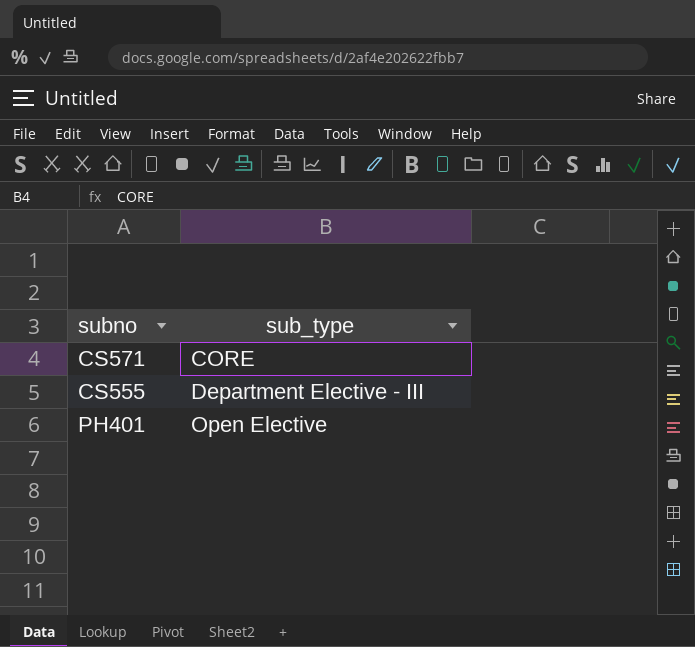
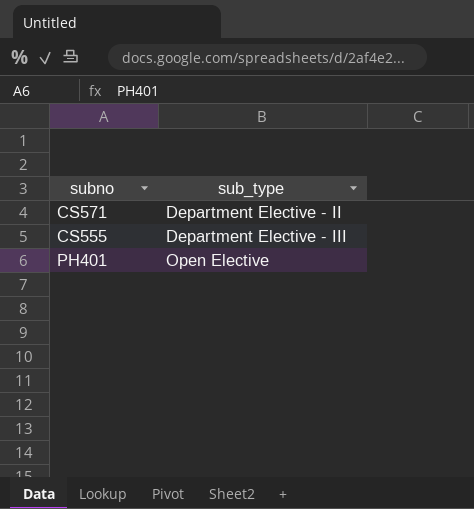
CS571 | sub_type: CORE -> Department Elective - II

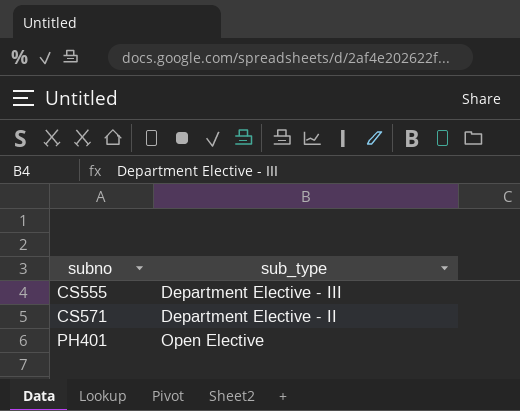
row order: sub_type ascending -> subno ascending

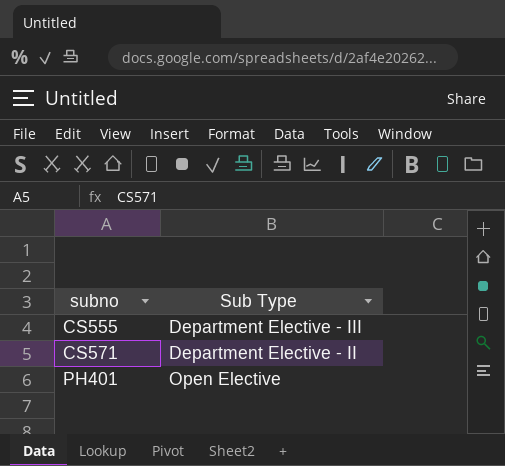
column name: sub_type -> Sub Type

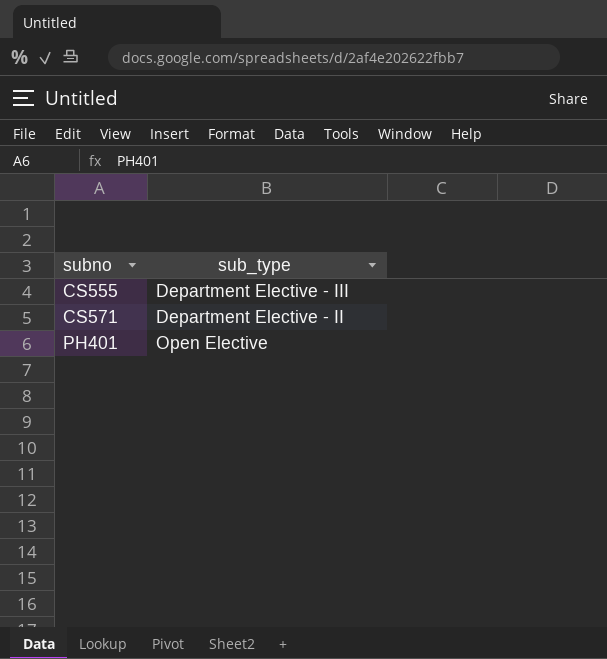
column name: Sub Type -> sub_type

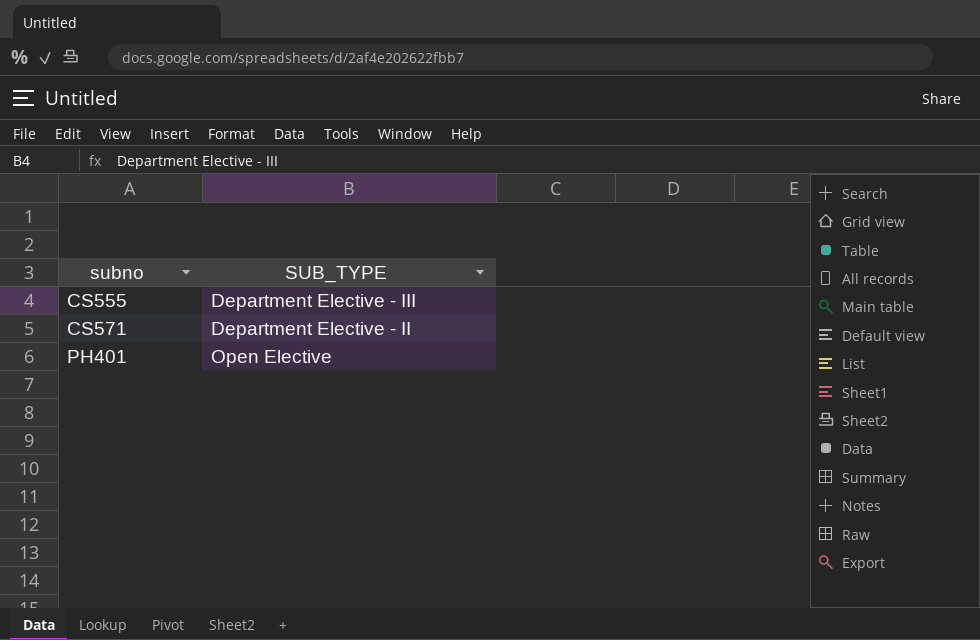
column name: sub_type -> SUB_TYPE

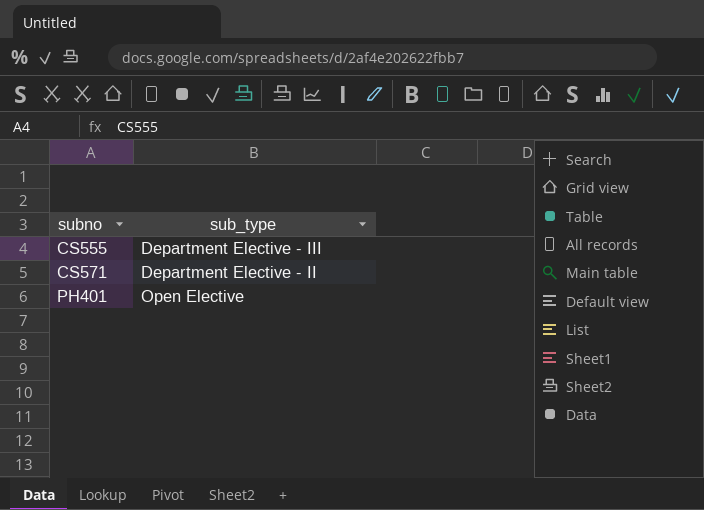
column name: SUB_TYPE -> sub_type

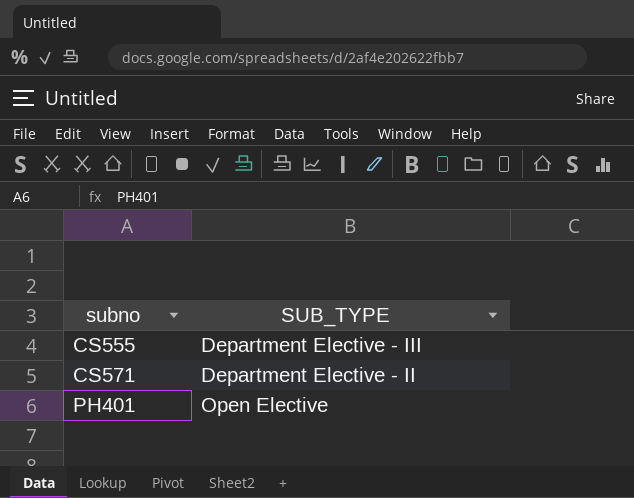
column name: sub_type -> SUB_TYPE

